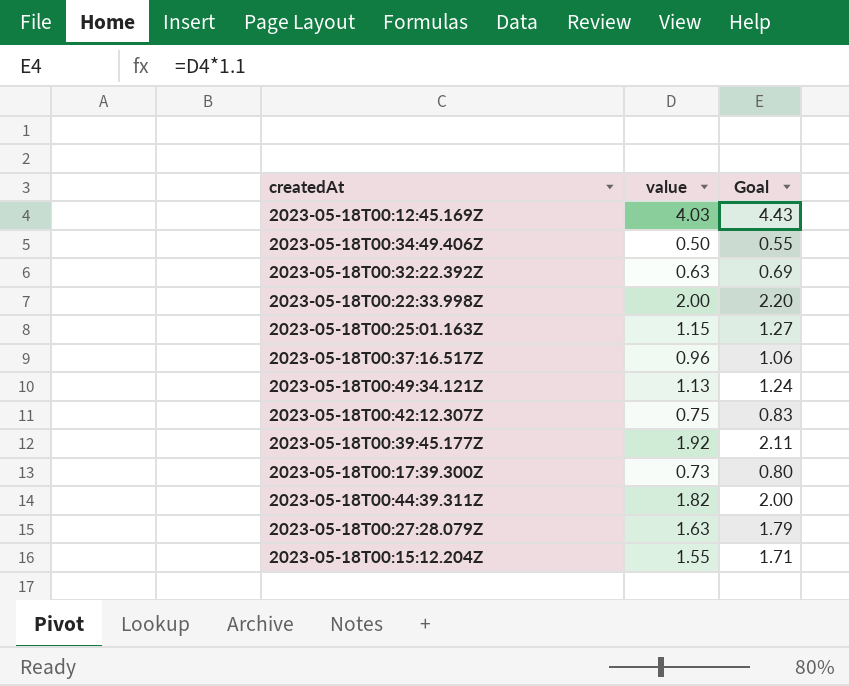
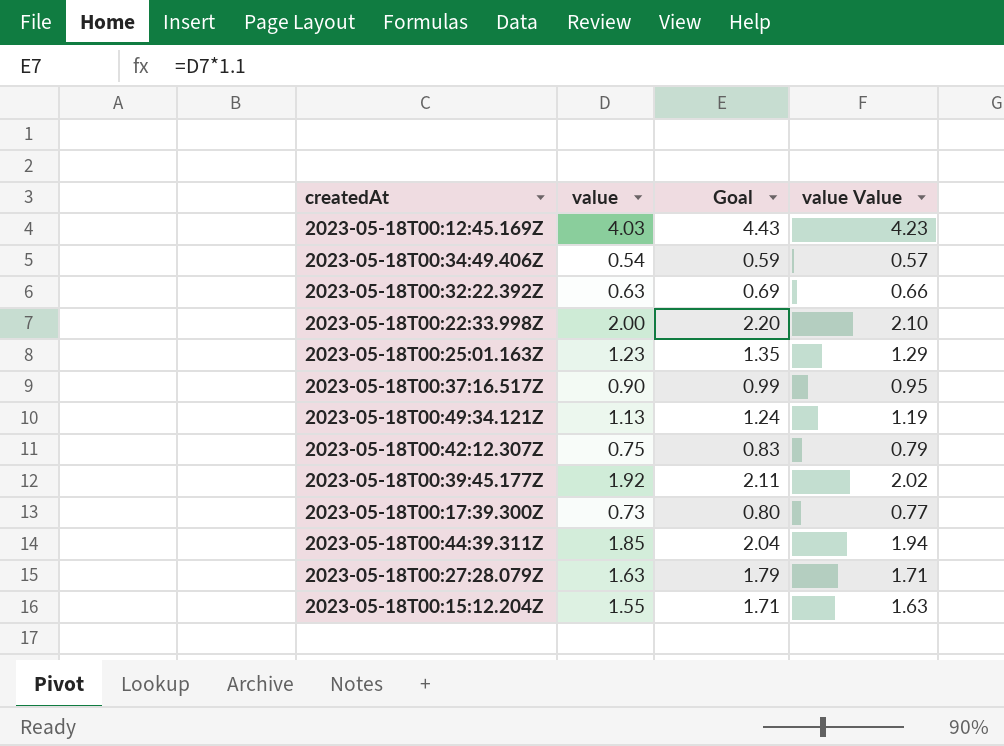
column value Value | formula: none -> [value] * 1.05
2023-05-18T00:34:49.406Z | value: 0.50 -> 0.54
2023-05-18T00:34:49.406Z | Goal: 0.55 -> 0.59
2023-05-18T00:25:01.163Z | value: 1.15 -> 1.23
2023-05-18T00:25:01.163Z | Goal: 1.27 -> 1.35
2023-05-18T00:37:16.517Z | value: 0.96 -> 0.90
2023-05-18T00:37:16.517Z | Goal: 1.06 -> 0.99
2023-05-18T00:44:39.311Z | value: 1.82 -> 1.85
2023-05-18T00:44:39.311Z | Goal: 2.00 -> 2.04

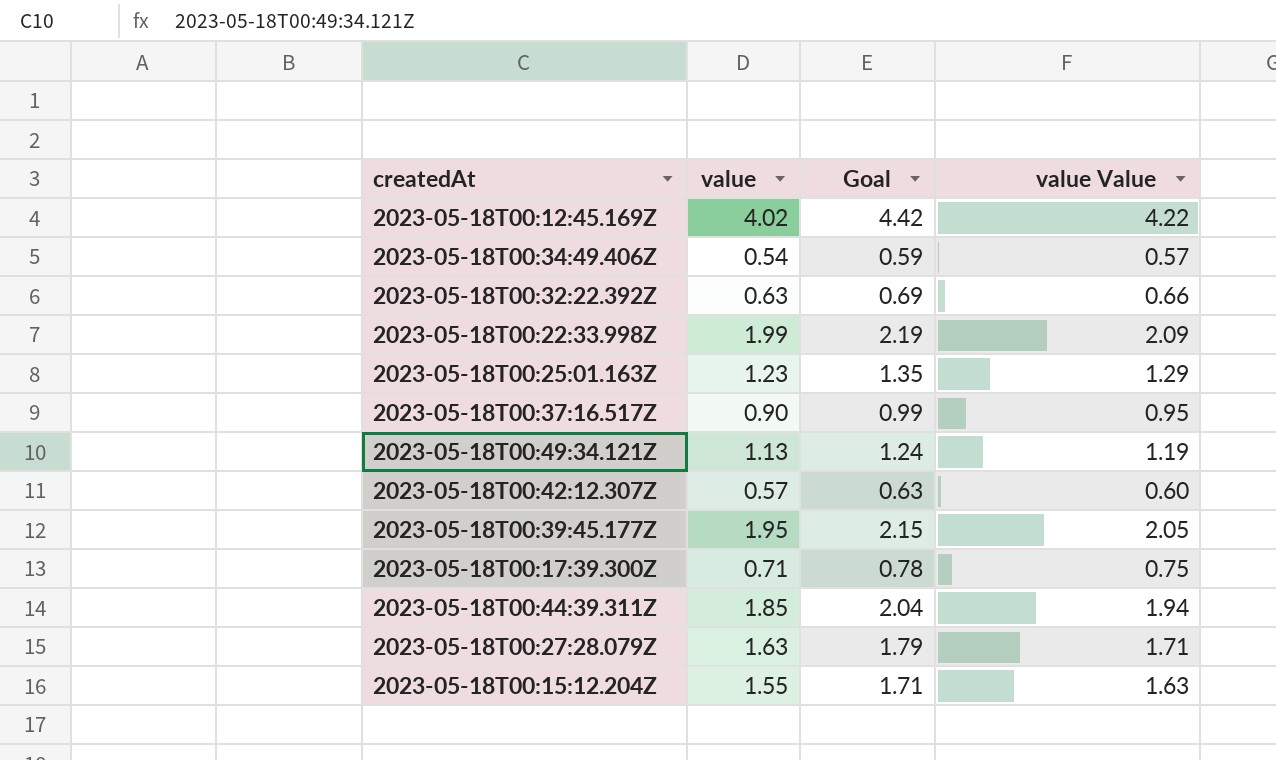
2023-05-18T00:12:45.169Z | value: 4.03 -> 4.02
2023-05-18T00:12:45.169Z | Goal: 4.43 -> 4.42
2023-05-18T00:12:45.169Z | value Value: 4.23 -> 4.22
2023-05-18T00:22:33.998Z | value: 2.00 -> 1.99
2023-05-18T00:22:33.998Z | Goal: 2.20 -> 2.19
2023-05-18T00:22:33.998Z | value Value: 2.10 -> 2.09
2023-05-18T00:42:12.307Z | value: 0.75 -> 0.57
2023-05-18T00:42:12.307Z | Goal: 0.83 -> 0.63
2023-05-18T00:42:12.307Z | value Value: 0.79 -> 0.60
2023-05-18T00:39:45.177Z | value: 1.92 -> 1.95
2023-05-18T00:39:45.177Z | Goal: 2.11 -> 2.15
2023-05-18T00:39:45.177Z | value Value: 2.02 -> 2.05
2023-05-18T00:17:39.300Z | value: 0.73 -> 0.71
2023-05-18T00:17:39.300Z | Goal: 0.80 -> 0.78
2023-05-18T00:17:39.300Z | value Value: 0.77 -> 0.75

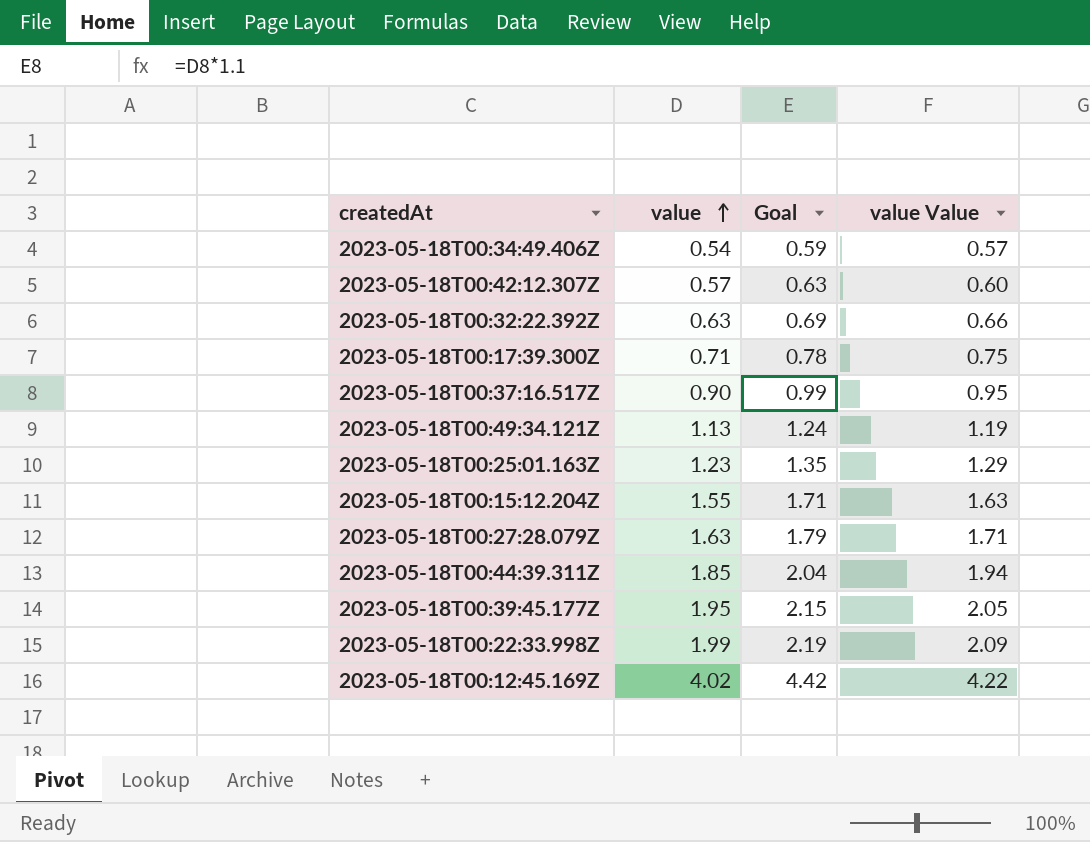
row order: none -> value ascending

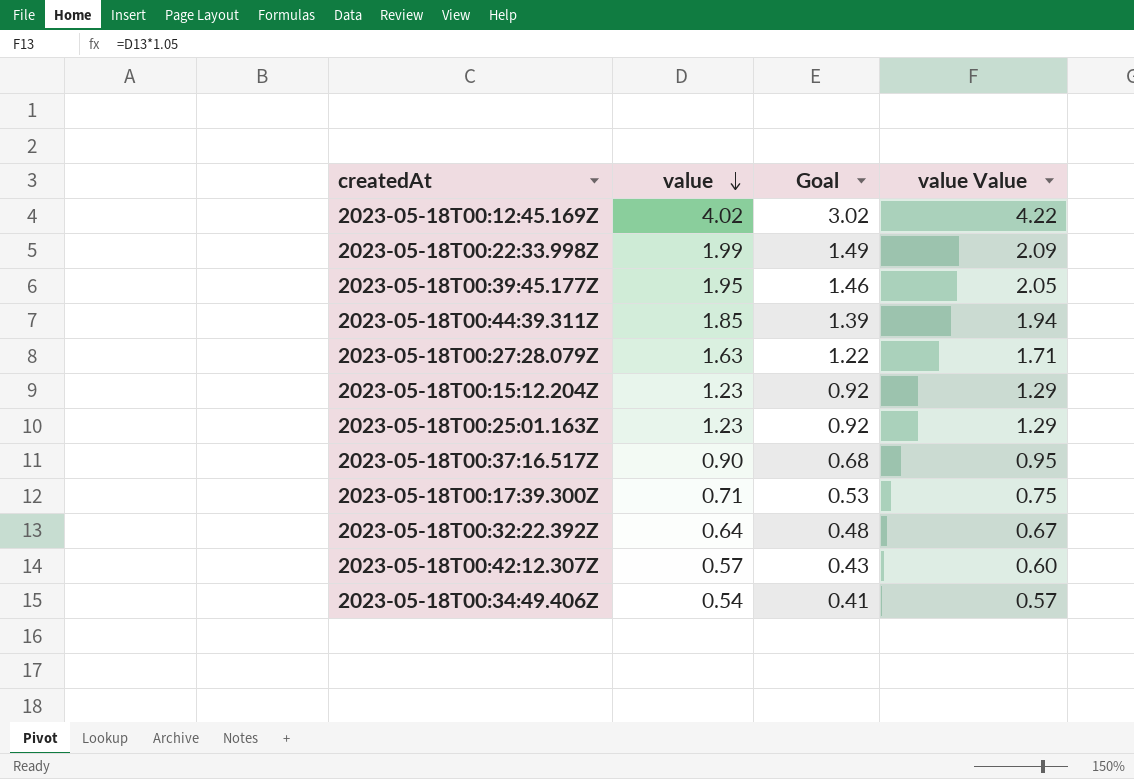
row order: value ascending -> value descending
column Goal | formula: [value] * 1.1 -> [value] * 0.75
row 2023-05-18T00:49:34.121Z: 1.13 | 1.24 | 1.19 -> none
2023-05-18T00:15:12.204Z | value: 1.55 -> 1.23
2023-05-18T00:15:12.204Z | value Value: 1.63 -> 1.29
2023-05-18T00:32:22.392Z | value: 0.63 -> 0.64
2023-05-18T00:32:22.392Z | value Value: 0.66 -> 0.67

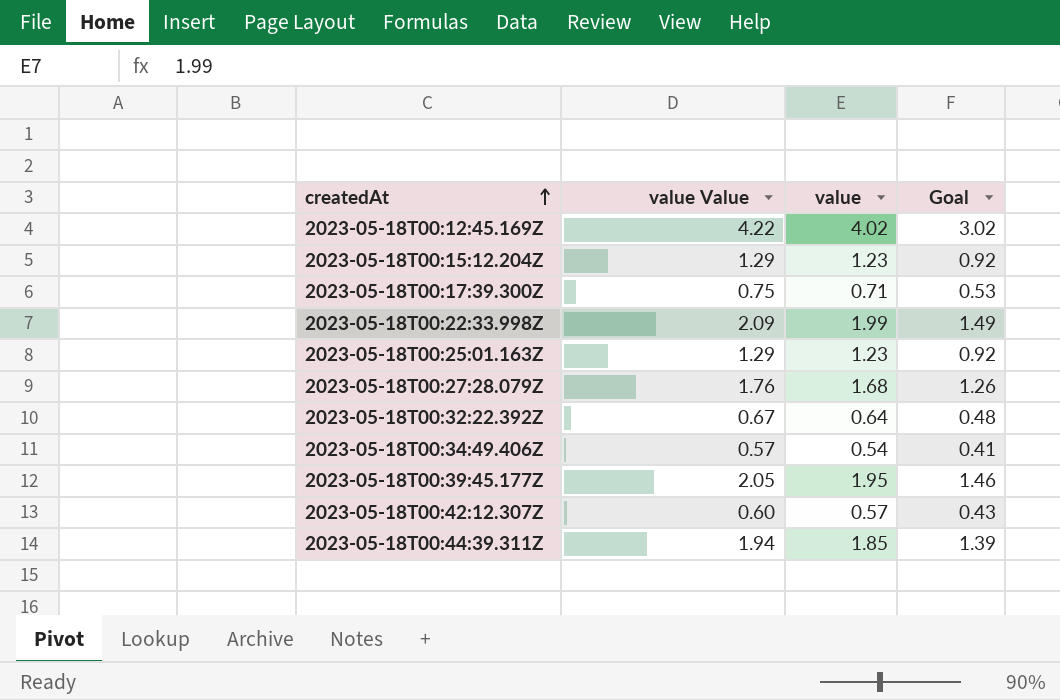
row order: value descending -> createdAt ascending
column value Value | position: 4 -> 2
row 2023-05-18T00:37:16.517Z: 0.90 | 0.68 | 0.95 -> none
2023-05-18T00:27:28.079Z | value Value: 1.71 -> 1.76
2023-05-18T00:27:28.079Z | value: 1.63 -> 1.68
2023-05-18T00:27:28.079Z | Goal: 1.22 -> 1.26

